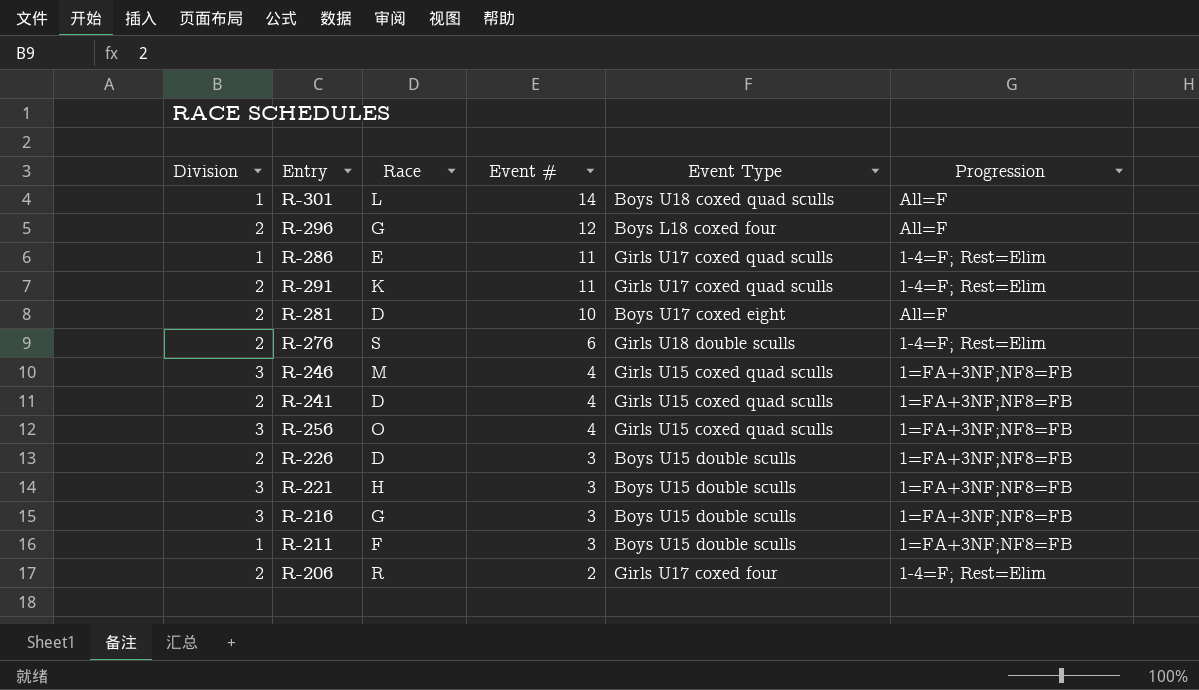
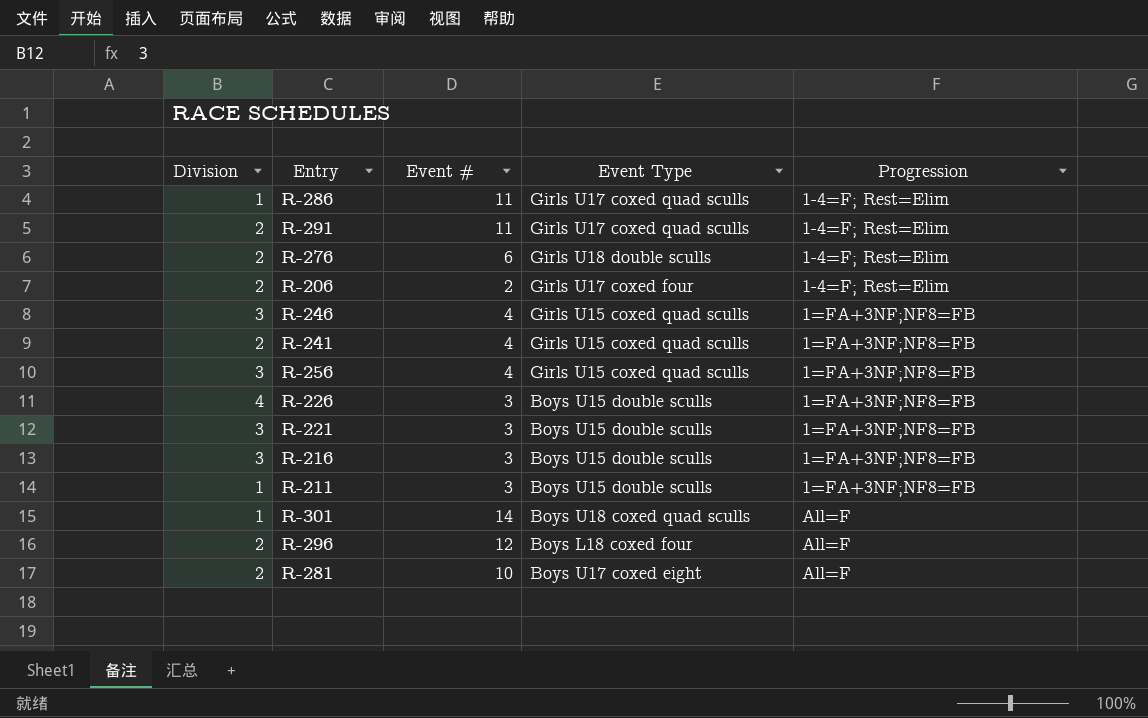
row order: Event # descending -> Progression ascending
column Race | position: 3 -> none
R-226 | Division: 2 -> 4

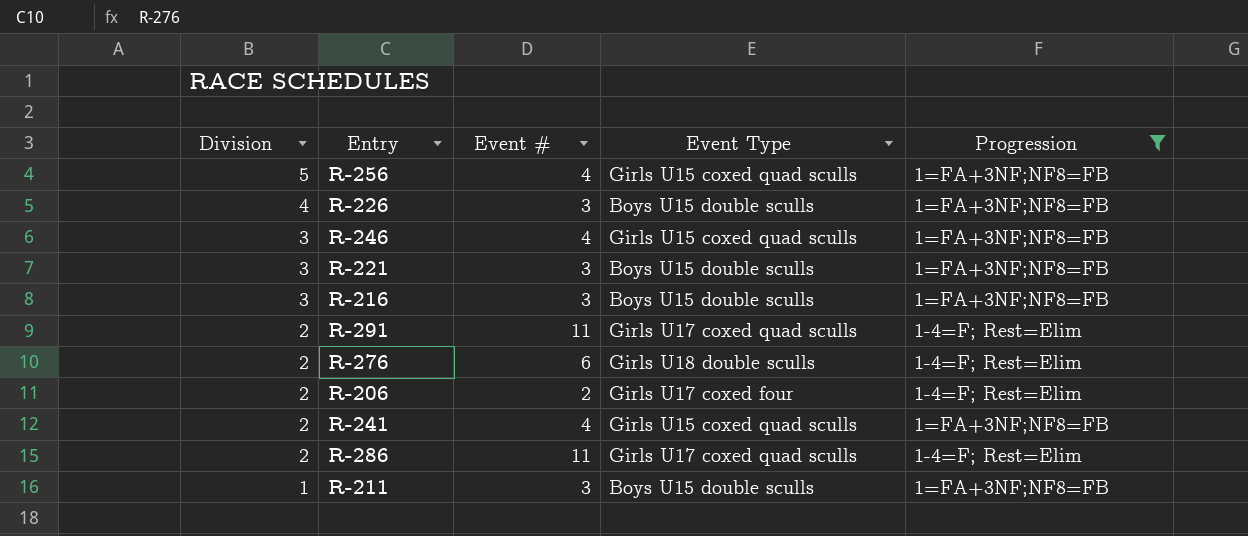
filter: none -> Progression != All=F
row order: Progression ascending -> Division descending
R-256 | Division: 3 -> 5
R-286 | Division: 1 -> 2

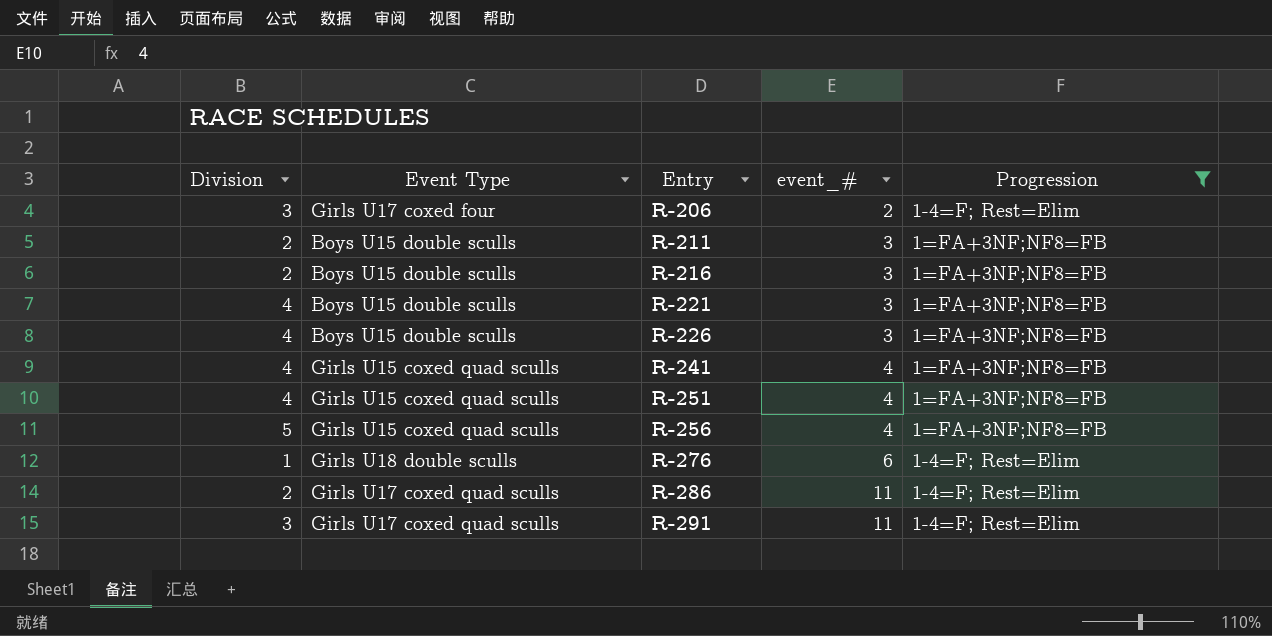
row order: Division descending -> Entry ascending
column Event Type | position: 4 -> 2
column name: Event # -> event_#
row R-246: 3 | 4 | Girls U15 coxed quad sculls | 1=FA+3NF;NF8=FB -> none
R-206 | Division: 2 -> 3
R-211 | Division: 1 -> 2
R-216 | Division: 3 -> 2
R-221 | Division: 3 -> 4
R-241 | Division: 2 -> 4
row R-251: none -> 4 | Girls U15 coxed quad sculls | 4 | 1=FA+3NF;NF8=FB
R-276 | Division: 2 -> 1
R-291 | Division: 2 -> 3

